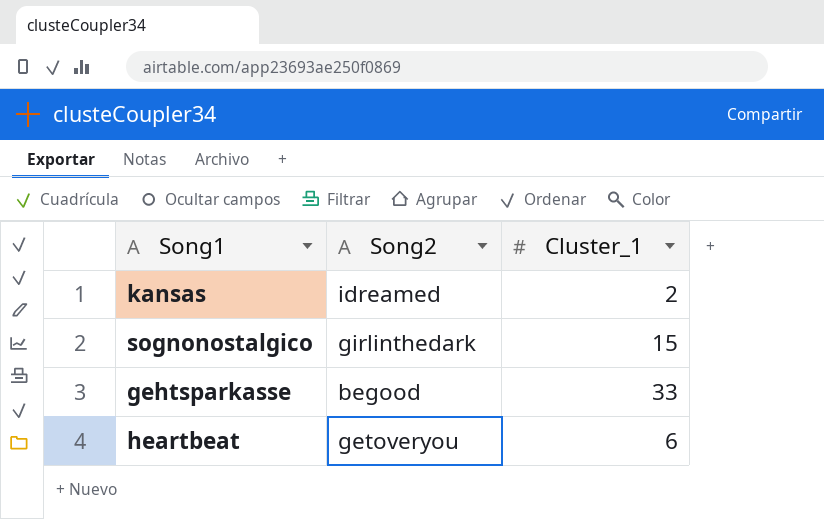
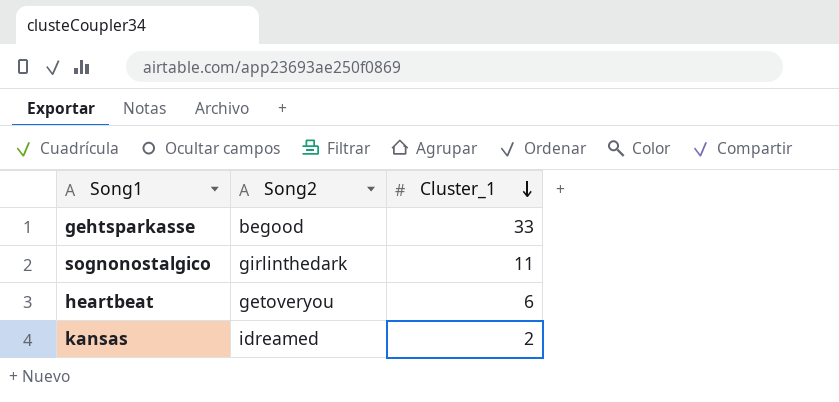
row order: none -> Cluster_1 descending
sognonostalgico | Cluster_1: 15 -> 11

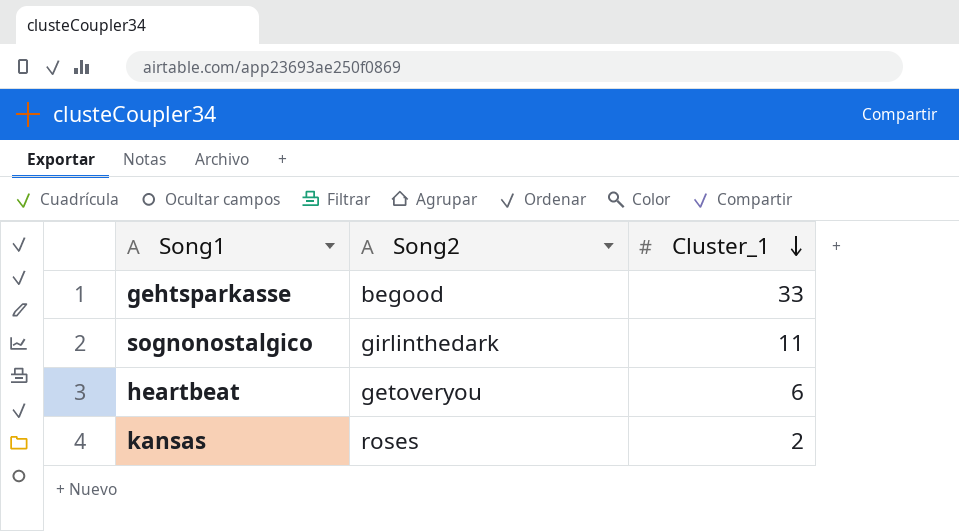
kansas | Song2: idreamed -> roses

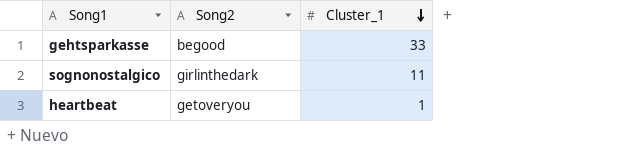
row kansas: roses | 2 -> none
heartbeat | Cluster_1: 6 -> 1

